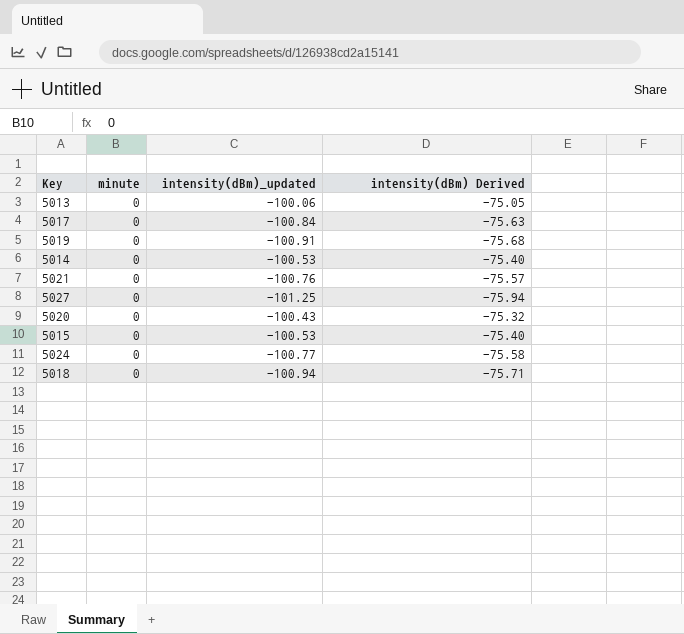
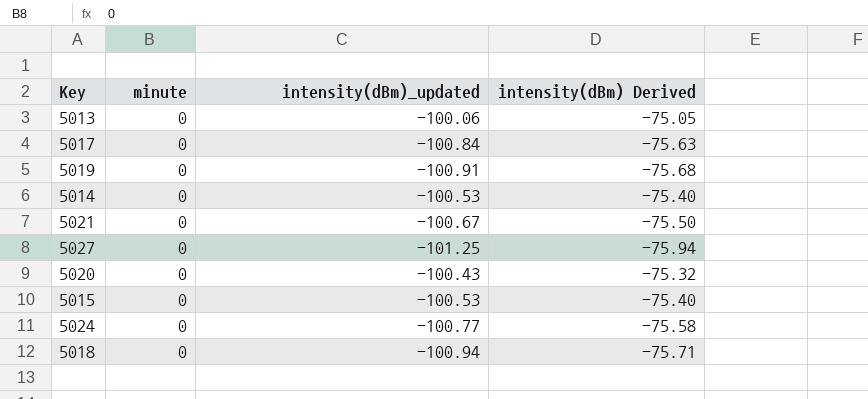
5021 | intensity(dBm)_updated: -100.76 -> -100.67
5021 | intensity(dBm) Derived: -75.57 -> -75.50

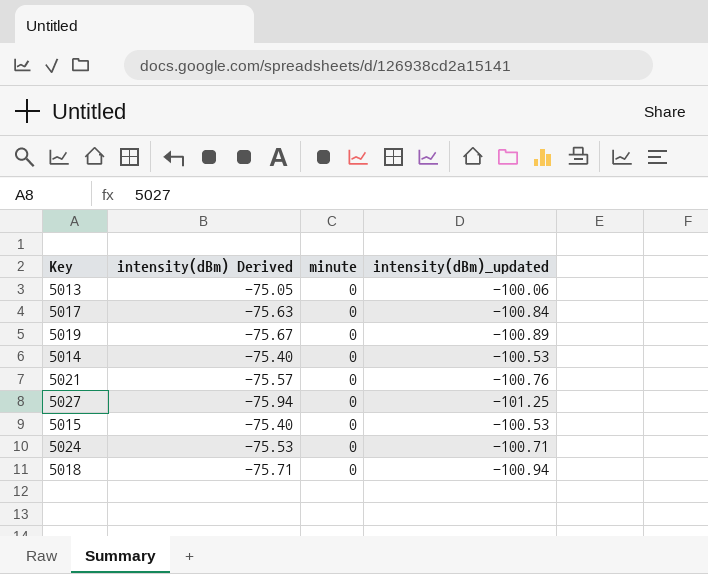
column intensity(dBm) Derived | position: 4 -> 2
row 5020: 0 | -100.43 | -75.32 -> none
5019 | intensity(dBm) Derived: -75.68 -> -75.67
5019 | intensity(dBm)_updated: -100.91 -> -100.89
5021 | intensity(dBm) Derived: -75.50 -> -75.57
5021 | intensity(dBm)_updated: -100.67 -> -100.76
5024 | intensity(dBm) Derived: -75.58 -> -75.53
5024 | intensity(dBm)_updated: -100.77 -> -100.71

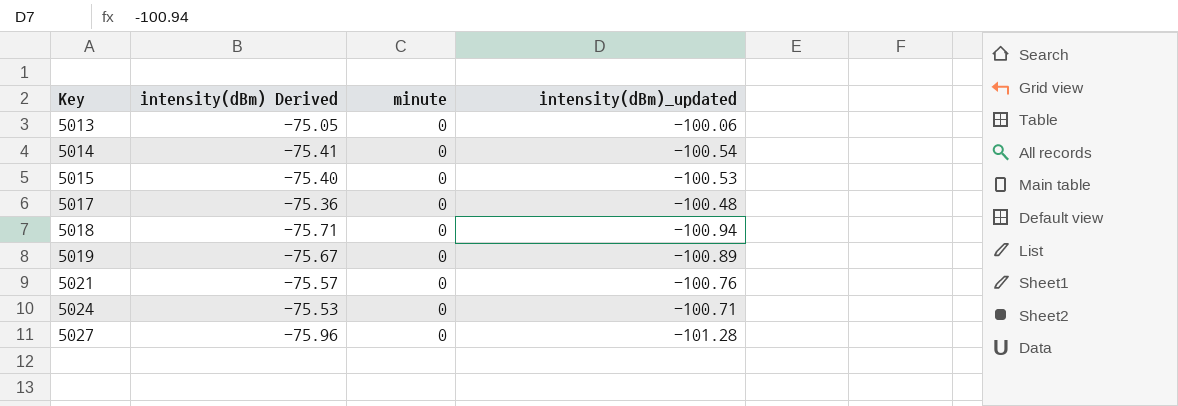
row order: none -> Key ascending
5014 | intensity(dBm) Derived: -75.40 -> -75.41
5014 | intensity(dBm)_updated: -100.53 -> -100.54
5017 | intensity(dBm) Derived: -75.63 -> -75.36
5017 | intensity(dBm)_updated: -100.84 -> -100.48
5027 | intensity(dBm) Derived: -75.94 -> -75.96
5027 | intensity(dBm)_updated: -101.25 -> -101.28

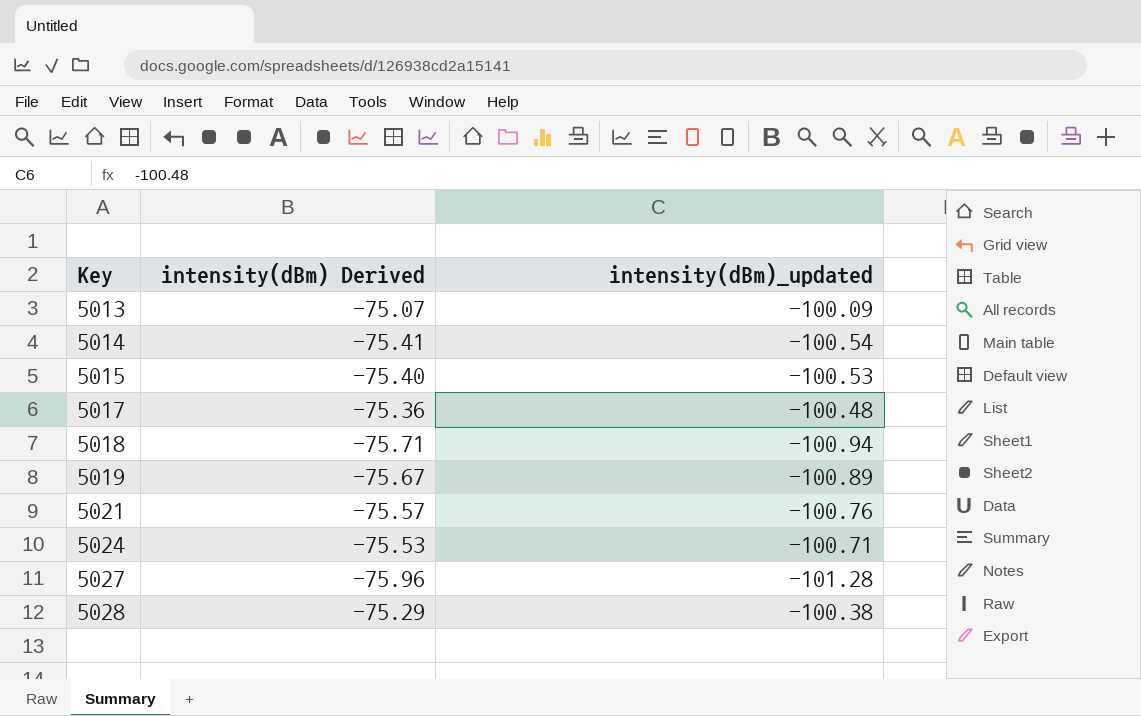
column minute | position: 3 -> none
5013 | intensity(dBm) Derived: -75.05 -> -75.07
5013 | intensity(dBm)_updated: -100.06 -> -100.09
row 5028: none -> -75.29 | -100.38

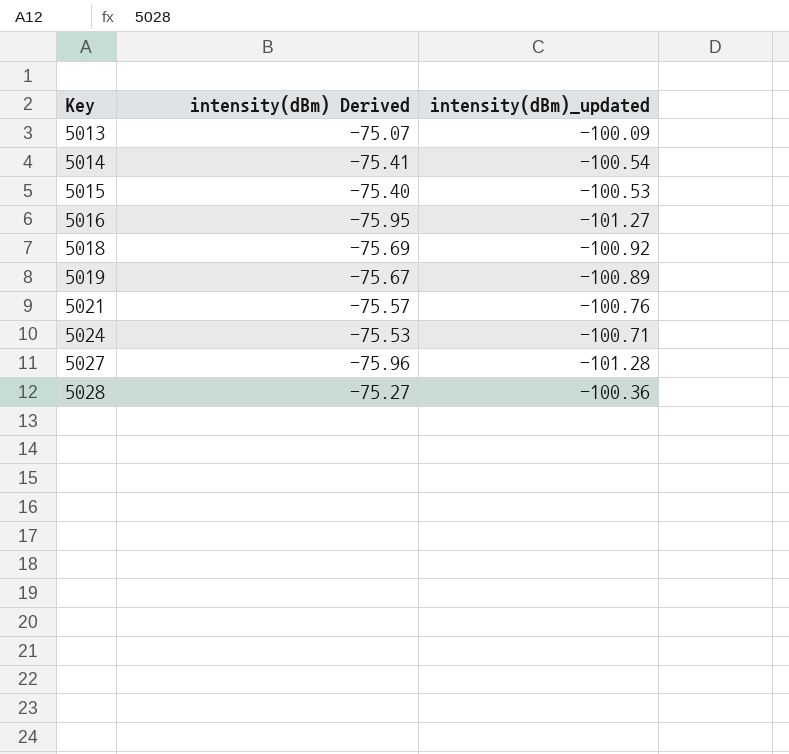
row 5017: -75.36 | -100.48 -> none
row 5016: none -> -75.95 | -101.27
5018 | intensity(dBm) Derived: -75.71 -> -75.69
5018 | intensity(dBm)_updated: -100.94 -> -100.92
5028 | intensity(dBm) Derived: -75.29 -> -75.27
5028 | intensity(dBm)_updated: -100.38 -> -100.36

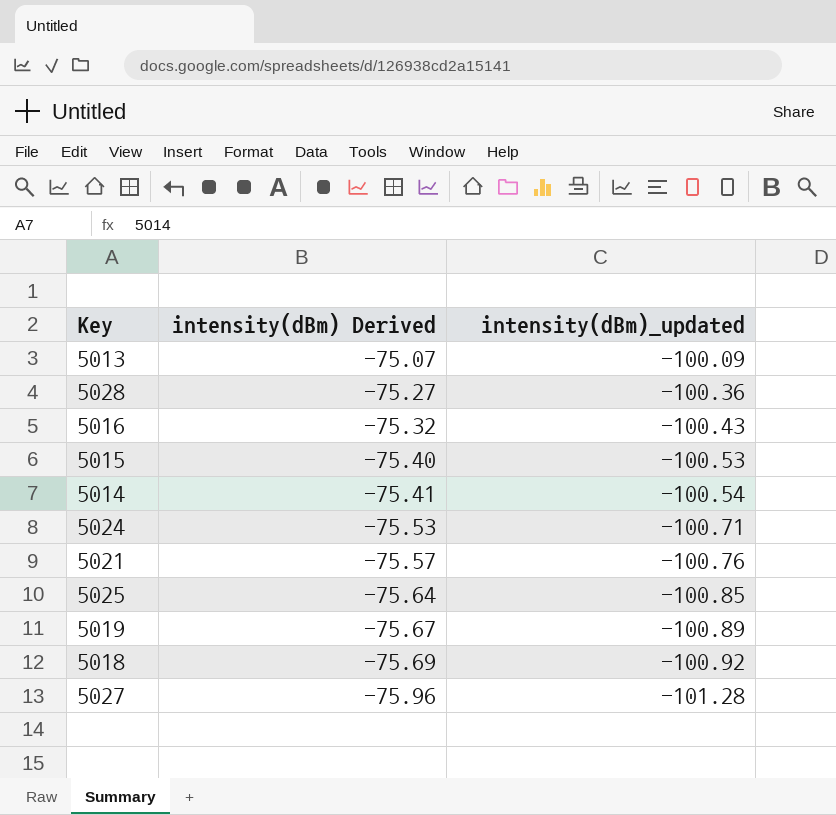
row order: Key ascending -> intensity(dBm) Derived descending
5016 | intensity(dBm) Derived: -75.95 -> -75.32
5016 | intensity(dBm)_updated: -101.27 -> -100.43
row 5025: none -> -75.64 | -100.85

